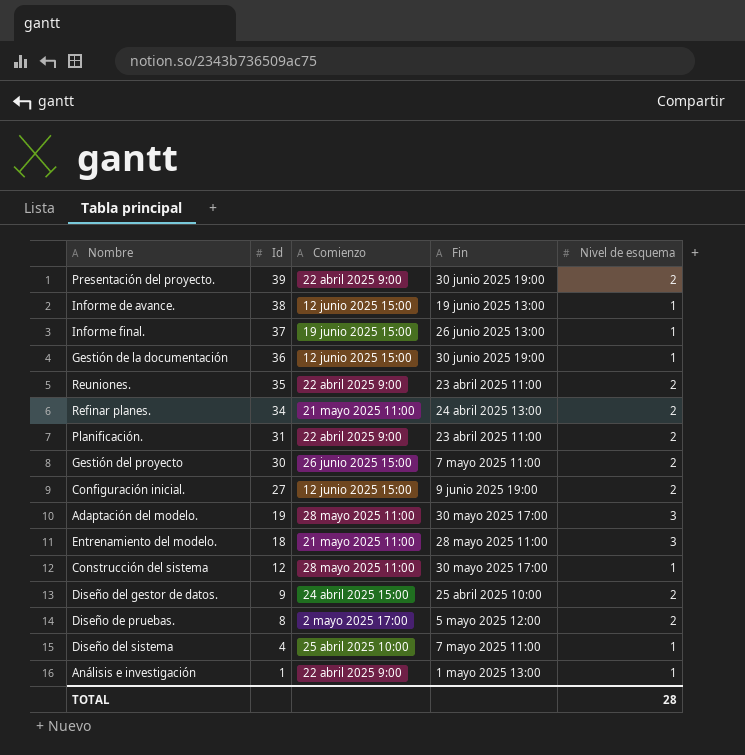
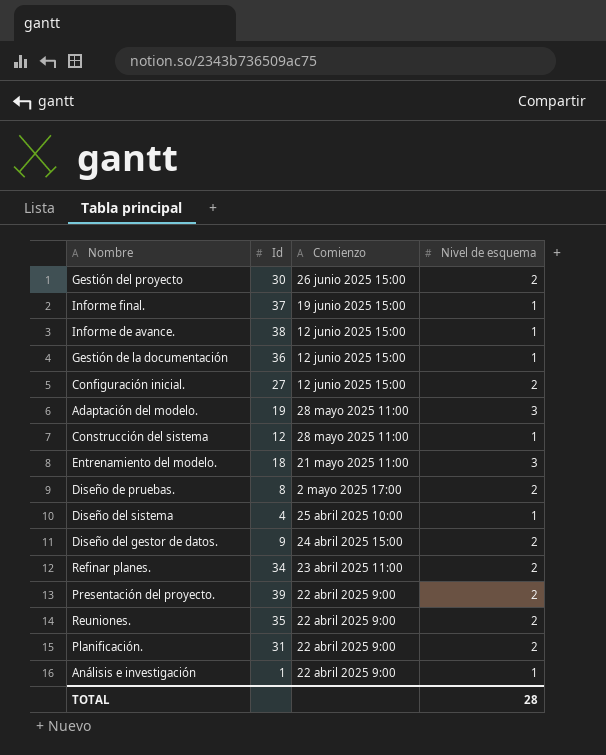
row order: Id descending -> Comienzo descending
column Fin | position: 4 -> none
Refinar planes. | Comienzo: 21 mayo 2025 11:00 -> 23 abril 2025 11:00

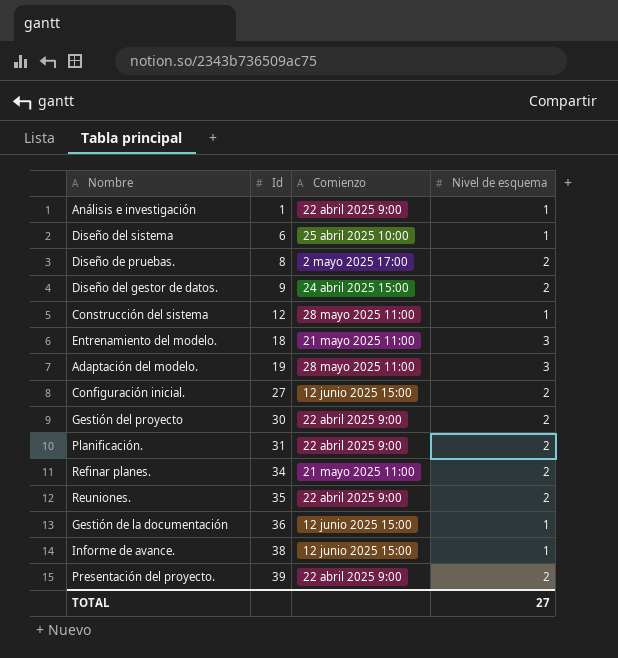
row order: Comienzo descending -> Id ascending
row Informe final.: 37 | 19 junio 2025 15:00 | 1 -> none
Diseño del sistema | Id: 4 -> 6
Gestión del proyecto | Comienzo: 26 junio 2025 15:00 -> 22 abril 2025 9:00
Refinar planes. | Comienzo: 23 abril 2025 11:00 -> 21 mayo 2025 11:00
TOTAL | Nivel de esquema: 28 -> 27

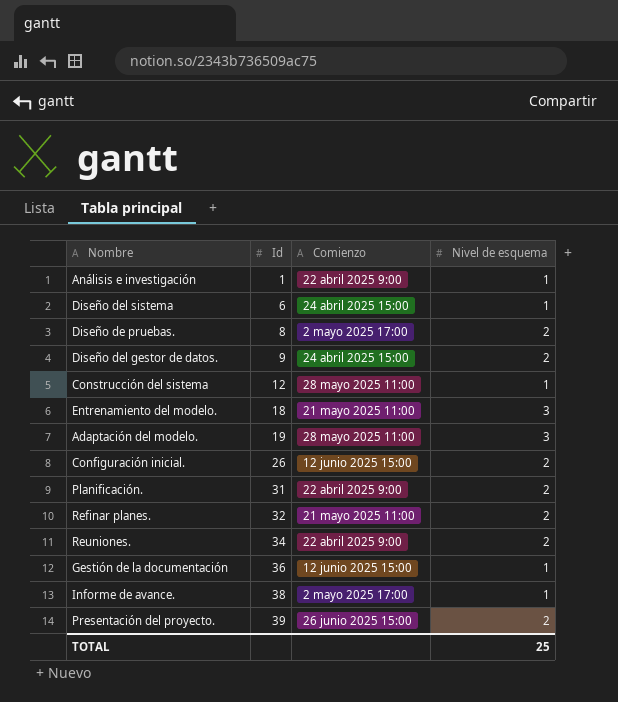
row Gestión del proyecto: 30 | 22 abril 2025 9:00 | 2 -> none
Diseño del sistema | Comienzo: 25 abril 2025 10:00 -> 24 abril 2025 15:00
Configuración inicial. | Id: 27 -> 26
Refinar planes. | Id: 34 -> 32
Reuniones. | Id: 35 -> 34
Informe de avance. | Comienzo: 12 junio 2025 15:00 -> 2 mayo 2025 17:00
Presentación del proyecto. | Comienzo: 22 abril 2025 9:00 -> 26 junio 2025 15:00
TOTAL | Nivel de esquema: 27 -> 25

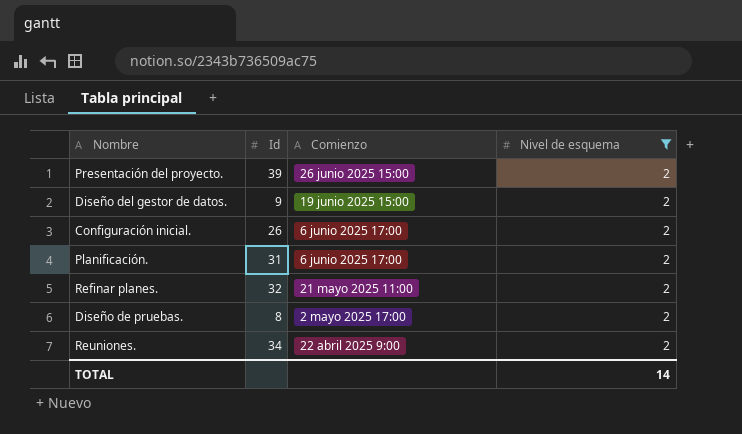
filter: none -> Nivel de esquema = 2
row order: Id ascending -> Comienzo descending
Diseño del gestor de datos. | Comienzo: 24 abril 2025 15:00 -> 19 junio 2025 15:00
Configuración inicial. | Comienzo: 12 junio 2025 15:00 -> 6 junio 2025 17:00
Planificación. | Comienzo: 22 abril 2025 9:00 -> 6 junio 2025 17:00
TOTAL | Nivel de esquema: 25 -> 14

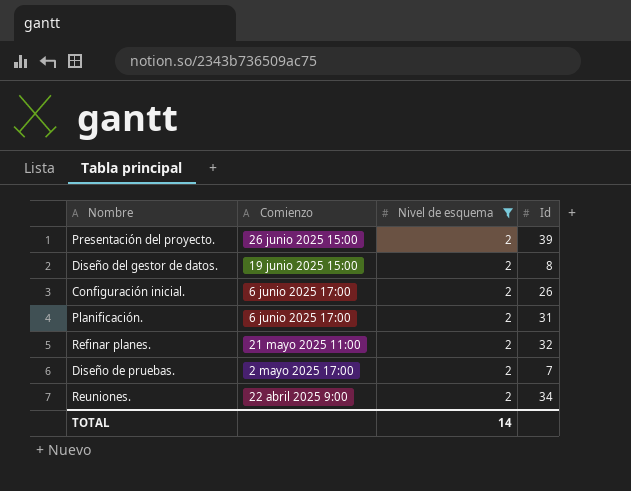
column Id | position: 2 -> 4
Diseño del gestor de datos. | Id: 9 -> 8
Diseño de pruebas. | Id: 8 -> 7

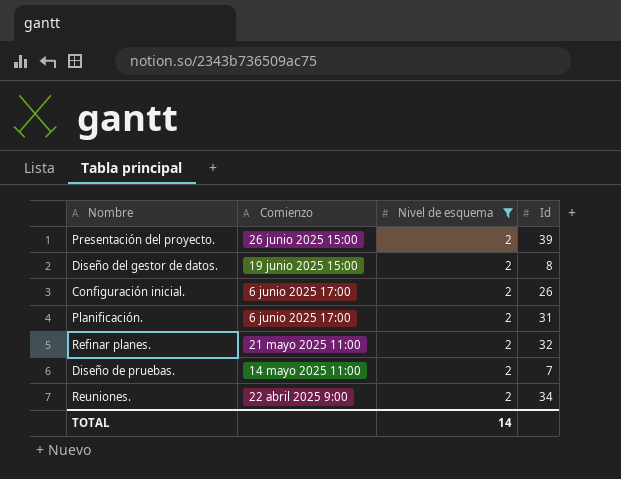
Diseño de pruebas. | Comienzo: 2 mayo 2025 17:00 -> 14 mayo 2025 11:00

